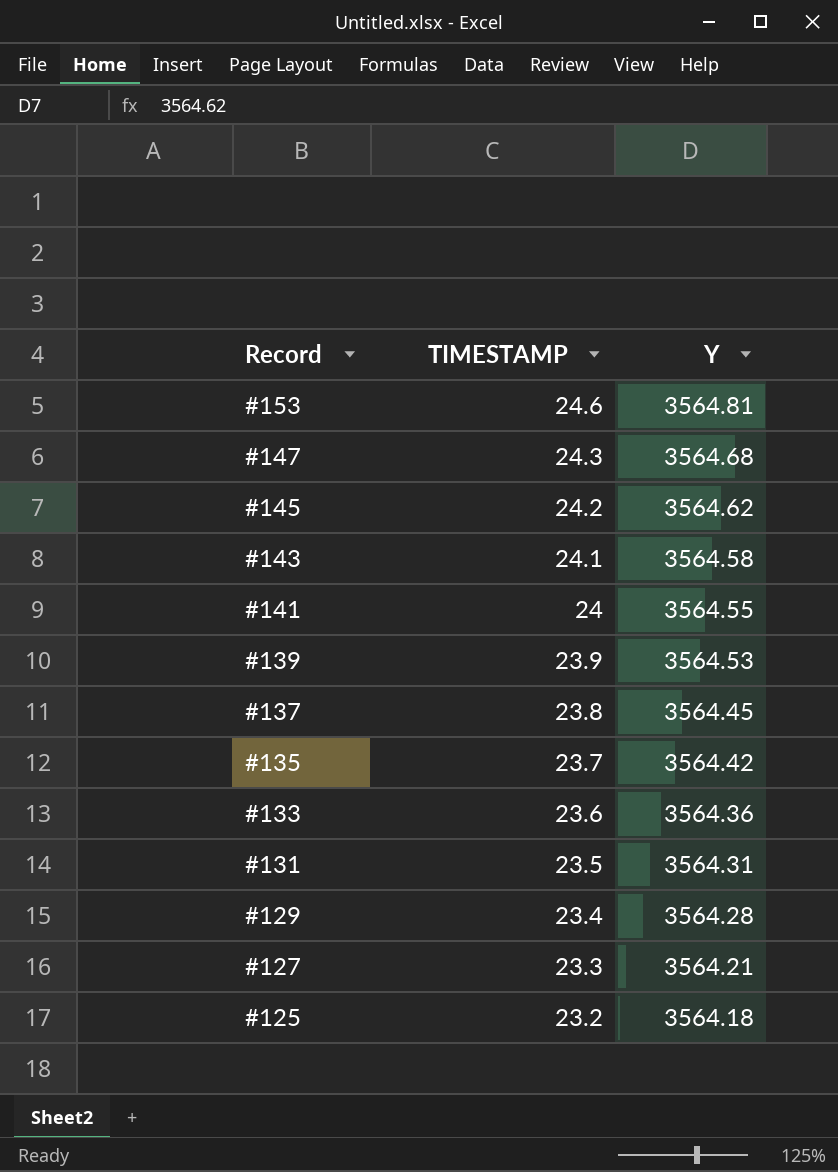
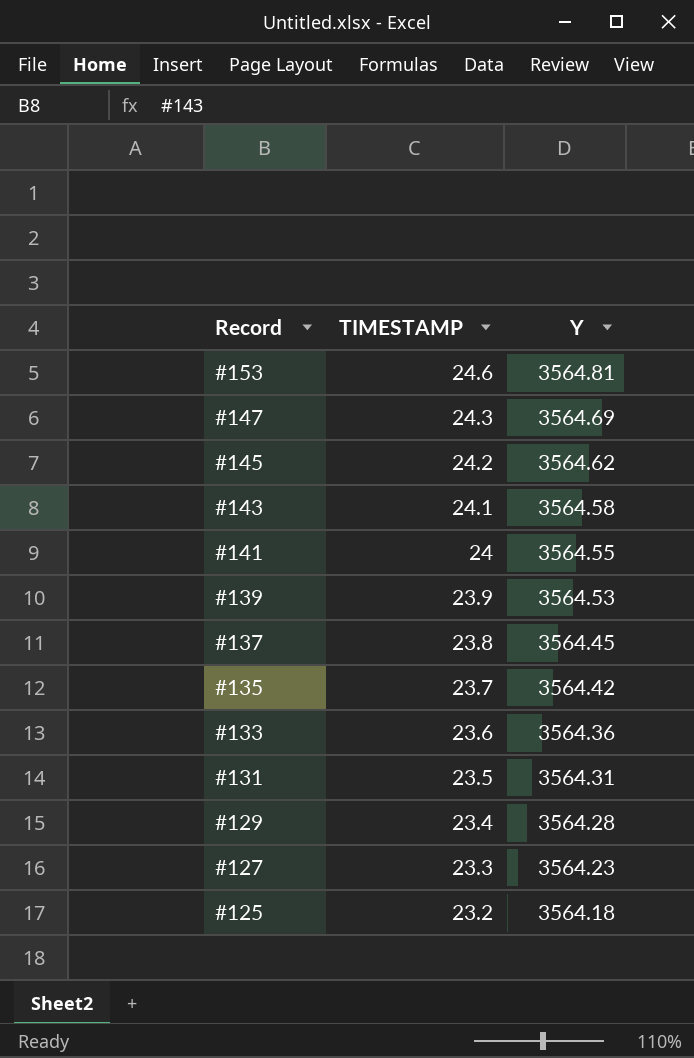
#147 | Y: 3564.68 -> 3564.69
#127 | Y: 3564.21 -> 3564.23

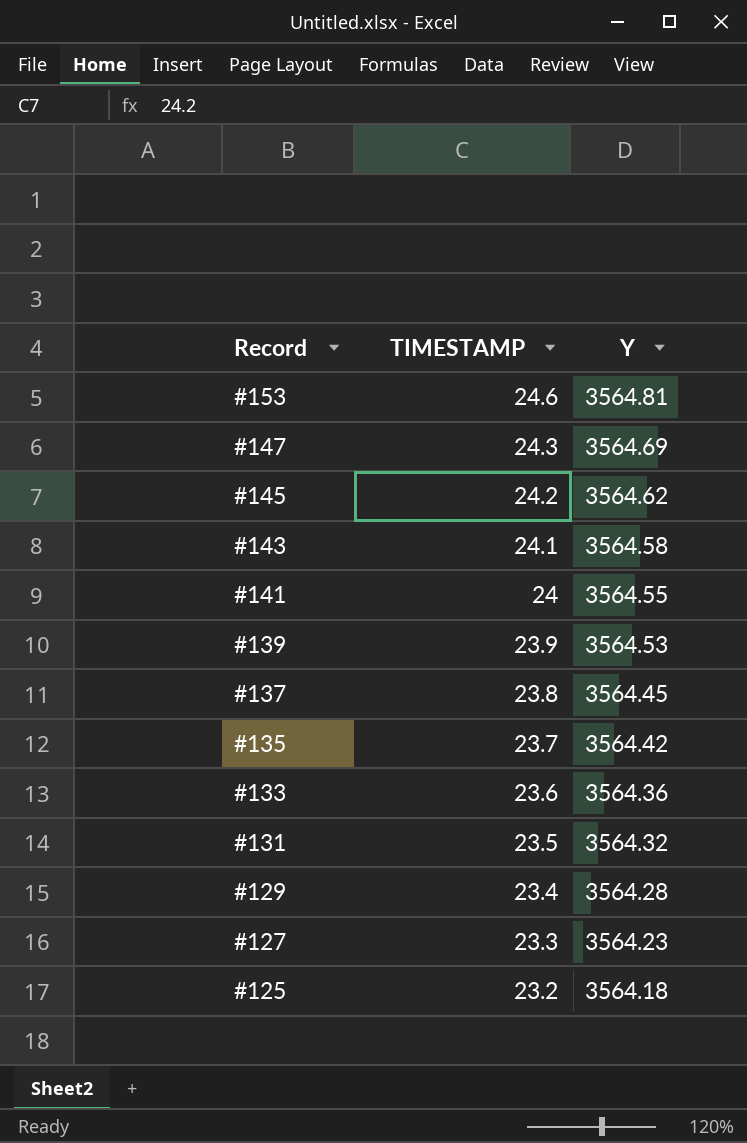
#131 | Y: 3564.31 -> 3564.32

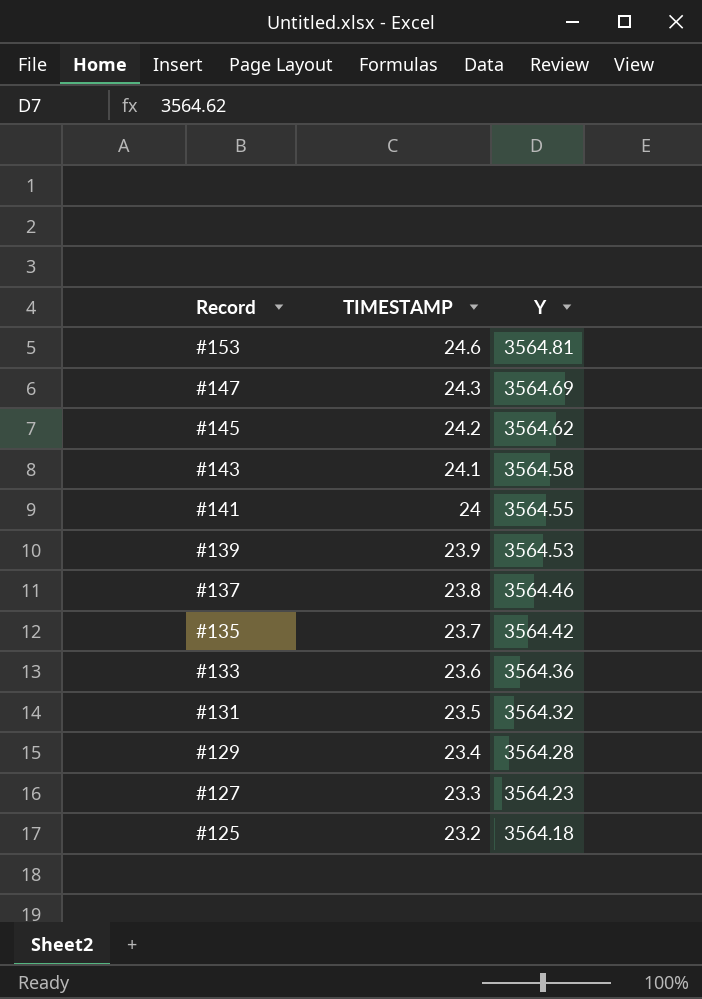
#137 | Y: 3564.45 -> 3564.46

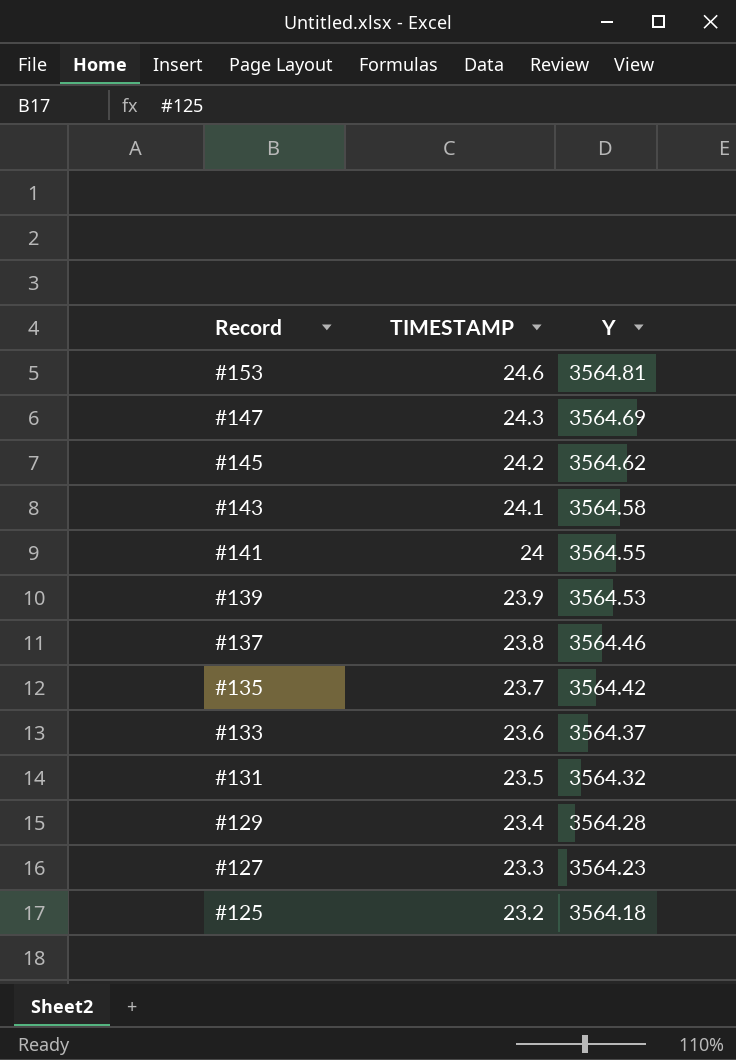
#133 | Y: 3564.36 -> 3564.37

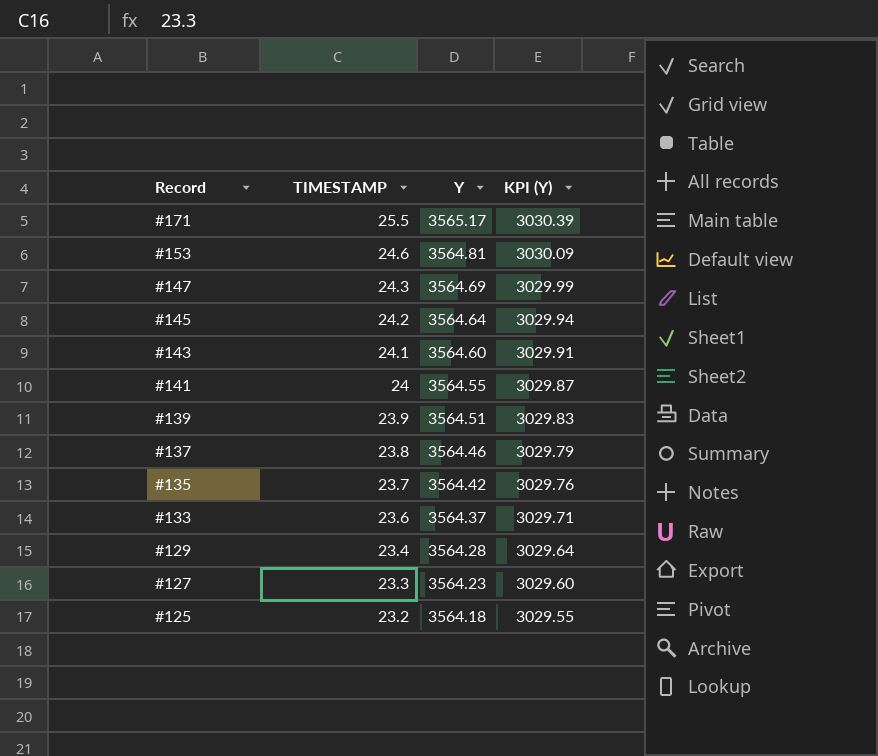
column KPI (Y) | formula: none -> [Y] * 0.85
row #131: 23.5 | 3564.32 -> none
row #171: none -> 25.5 | 3565.17 | 3030.39
#145 | Y: 3564.62 -> 3564.64
#143 | Y: 3564.58 -> 3564.60
#139 | Y: 3564.53 -> 3564.51

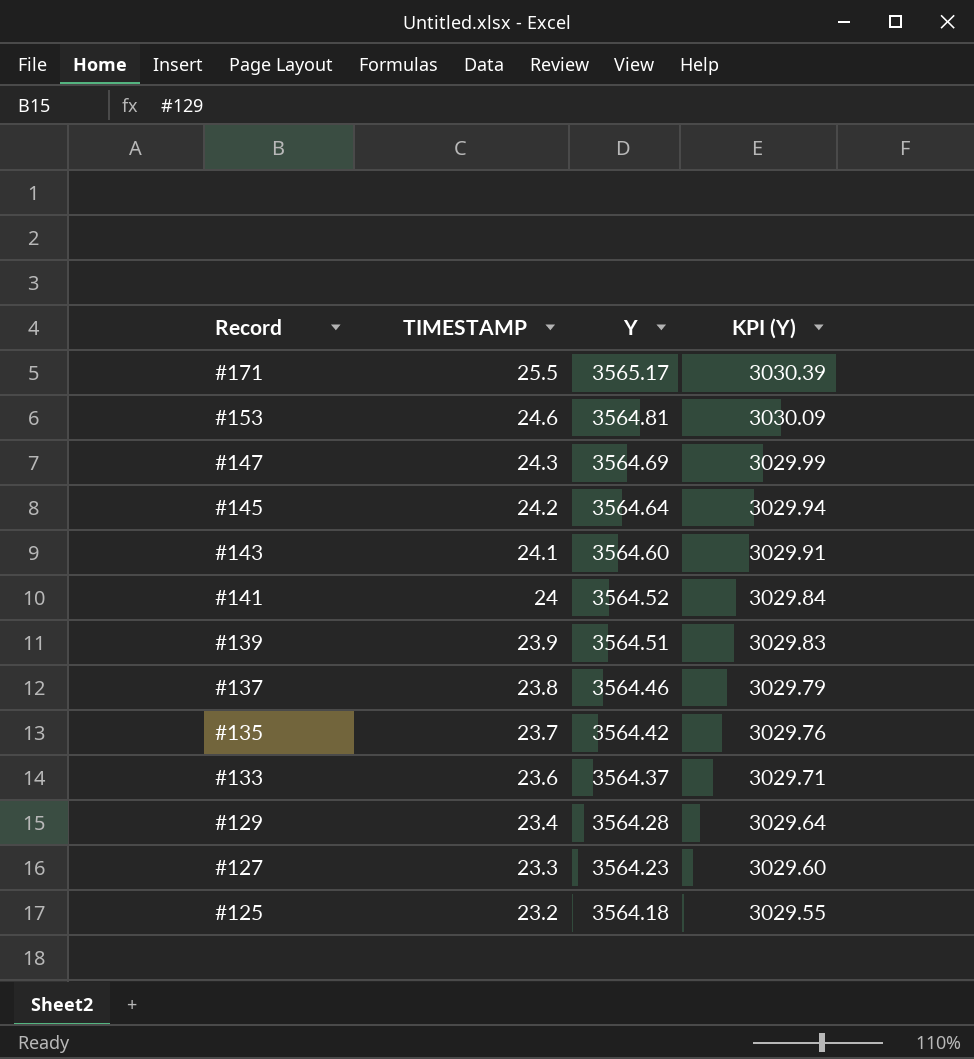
#141 | Y: 3564.55 -> 3564.52
#141 | KPI (Y): 3029.87 -> 3029.84

